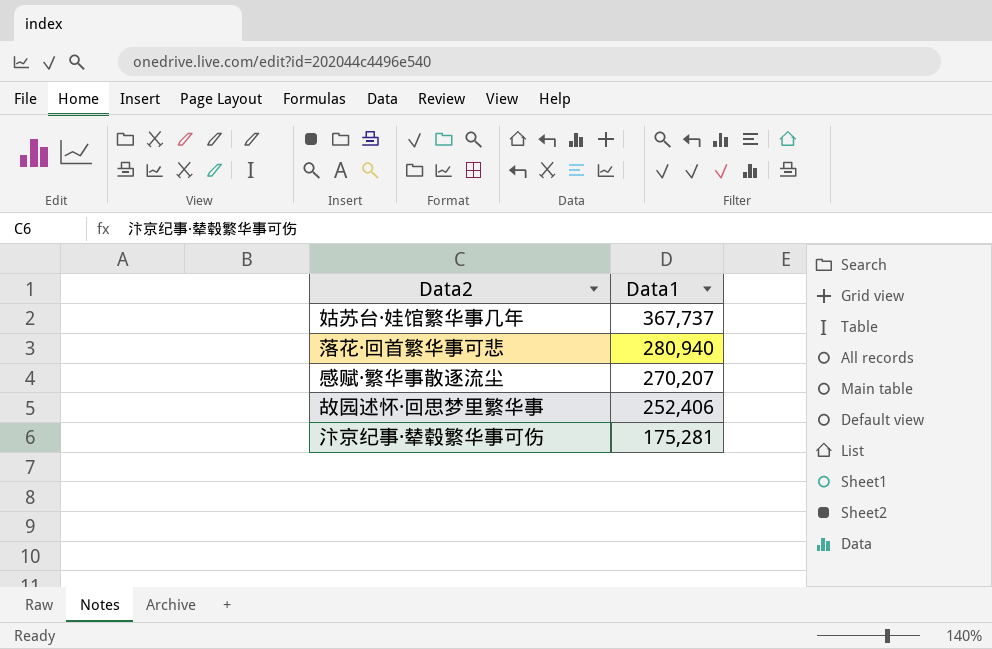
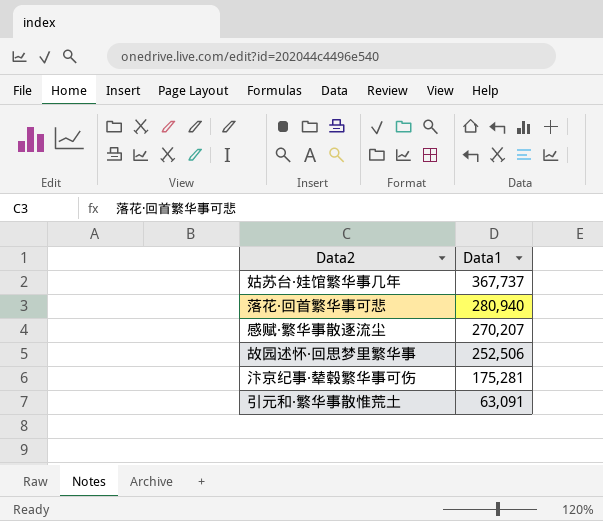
故园述怀·回思梦里繁华事 | Data1: 252,406 -> 252,506
row 引元和·繁华事散惟荒土: none -> 63,091

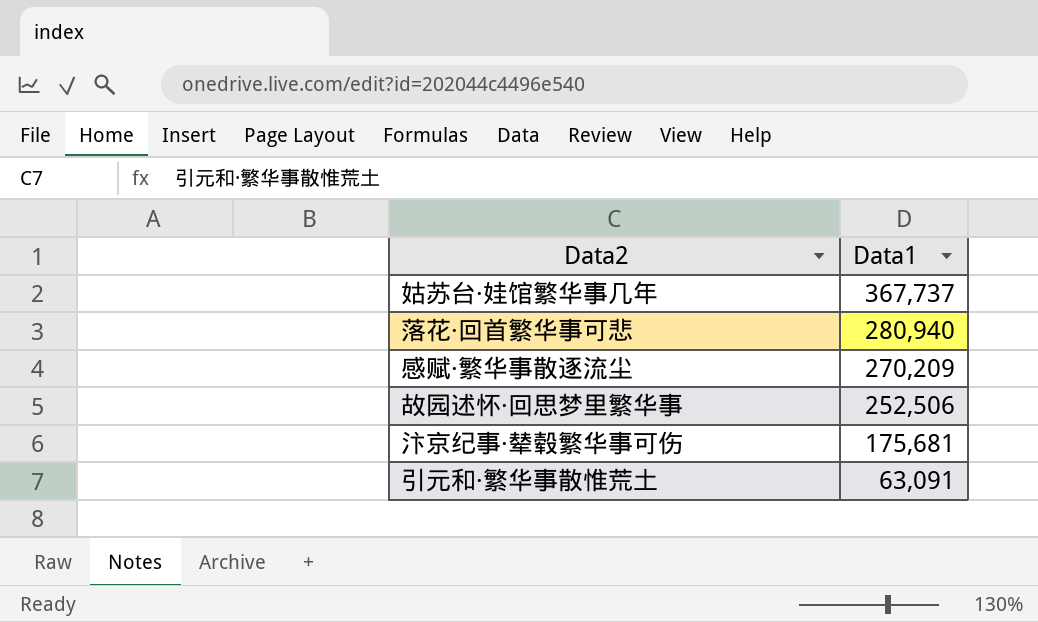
感赋·繁华事散逐流尘 | Data1: 270,207 -> 270,209
汴京纪事·辇毂繁华事可伤 | Data1: 175,281 -> 175,681

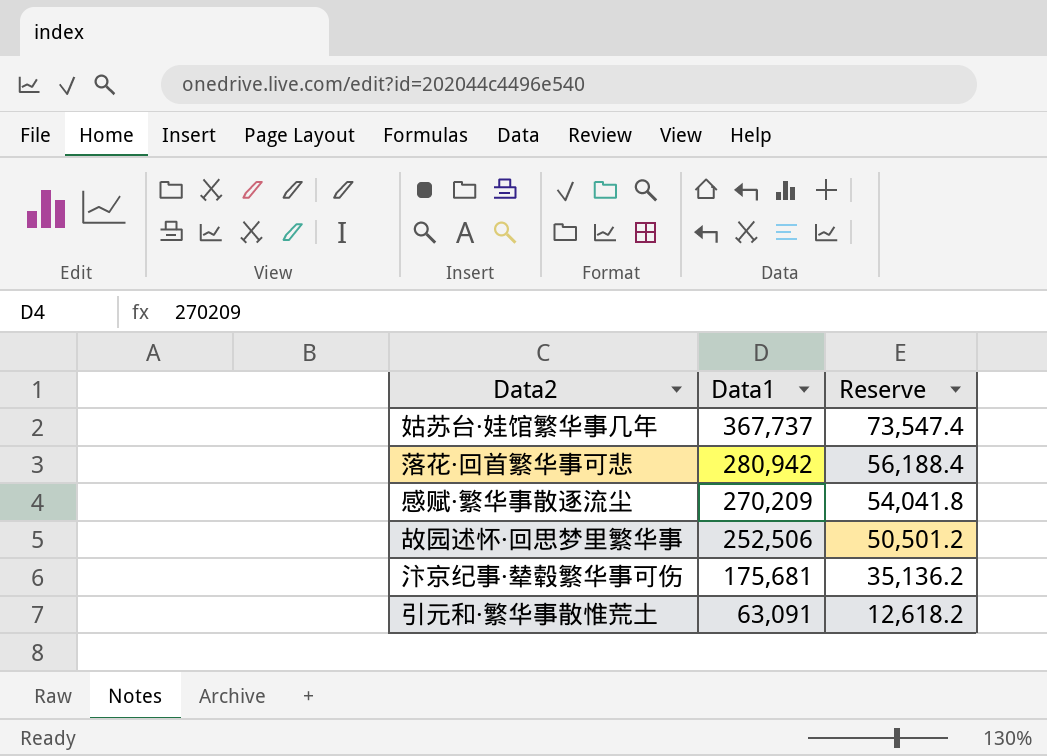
column Reserve | formula: none -> [Data1] * 0.2
落花·回首繁华事可悲 | Data1: 280,940 -> 280,942

